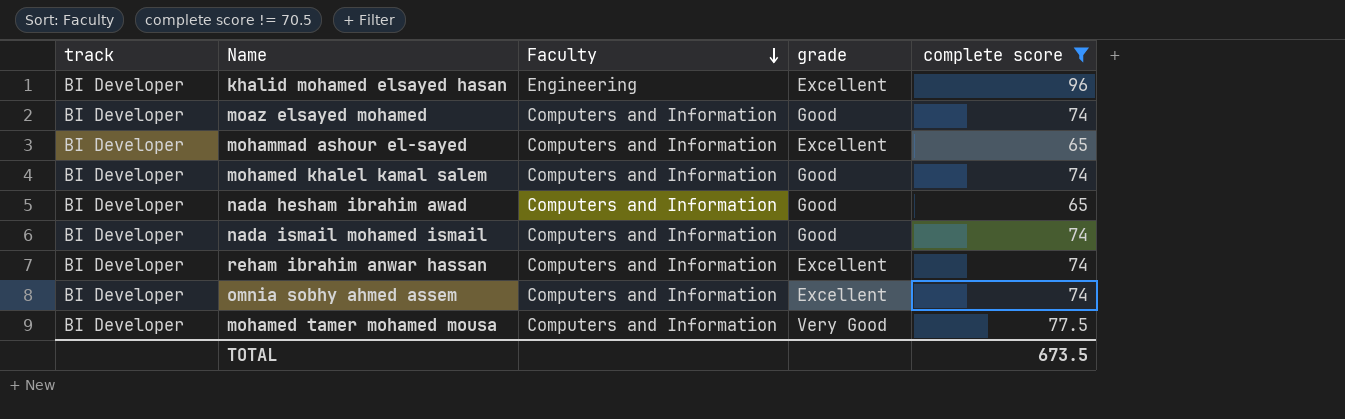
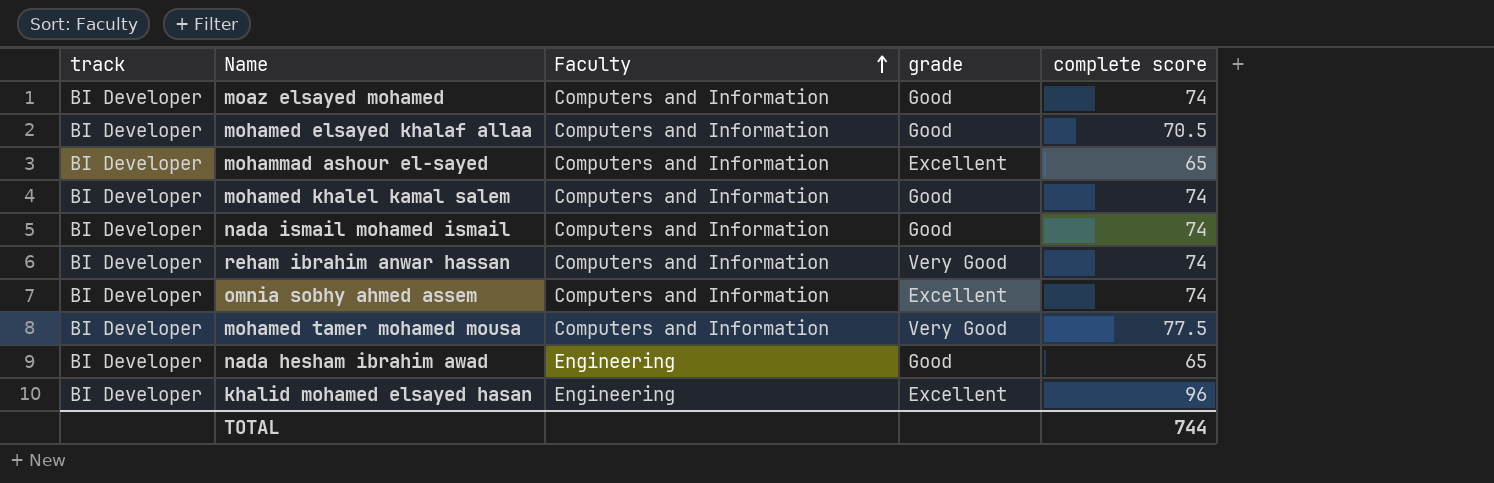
filter: complete score != 70.5 -> none
row order: Faculty descending -> Faculty ascending
reham ibrahim anwar hassan | grade: Excellent -> Very Good
nada hesham ibrahim awad | Faculty: Computers and Information -> Engineering
TOTAL | complete score: 673.5 -> 744

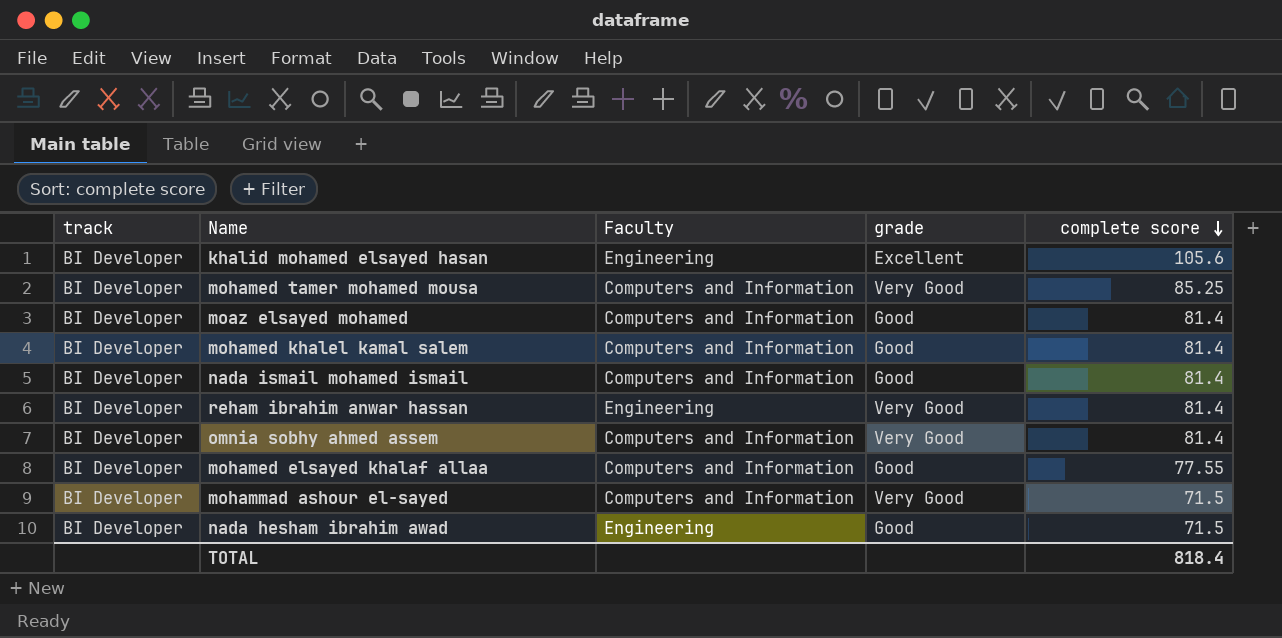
row order: Faculty ascending -> complete score descending
khalid mohamed elsayed hasan | complete score: 96 -> 105.6
mohamed tamer mohamed mousa | complete score: 77.5 -> 85.25
moaz elsayed mohamed | complete score: 74 -> 81.4
mohamed khalel kamal salem | complete score: 74 -> 81.4
nada ismail mohamed ismail | complete score: 74 -> 81.4
reham ibrahim anwar hassan | Faculty: Computers and Information -> Engineering
reham ibrahim anwar hassan | complete score: 74 -> 81.4
omnia sobhy ahmed assem | grade: Excellent -> Very Good
omnia sobhy ahmed assem | complete score: 74 -> 81.4
mohamed elsayed khalaf allaa | complete score: 70.5 -> 77.55
mohammad ashour el-sayed | grade: Excellent -> Very Good
mohammad ashour el-sayed | complete score: 65 -> 71.5
nada hesham ibrahim awad | complete score: 65 -> 71.5
TOTAL | complete score: 744 -> 818.4

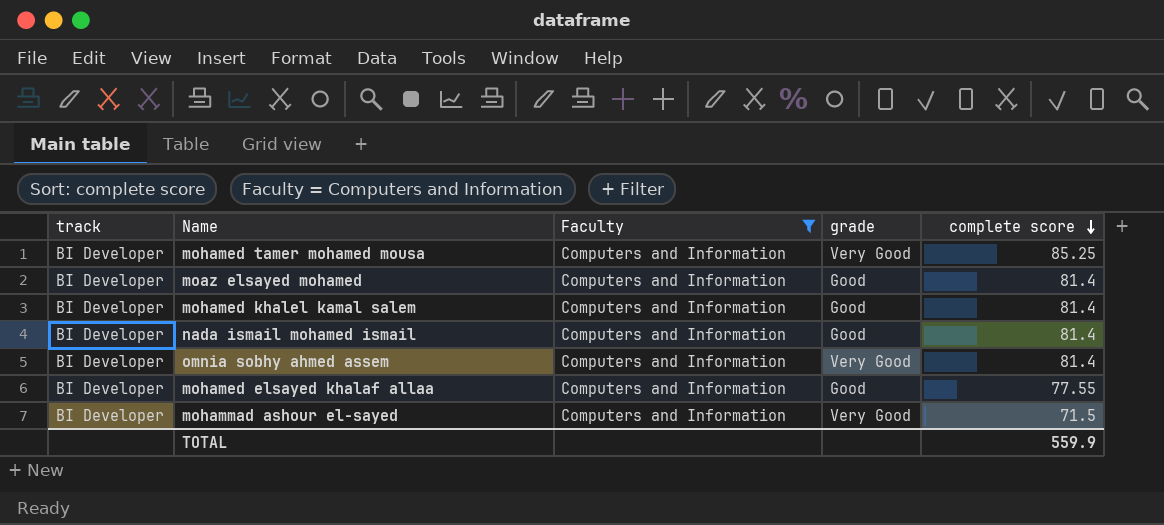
filter: none -> Faculty = Computers and Information
TOTAL | complete score: 818.4 -> 559.9

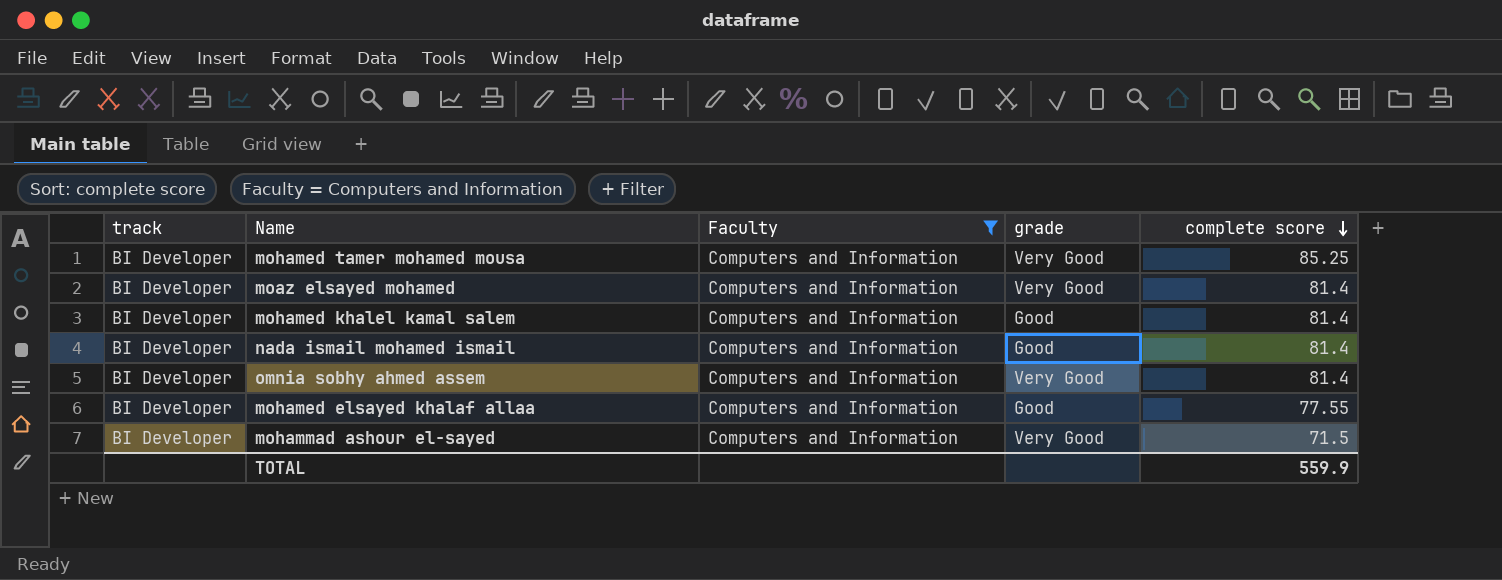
moaz elsayed mohamed | grade: Good -> Very Good

